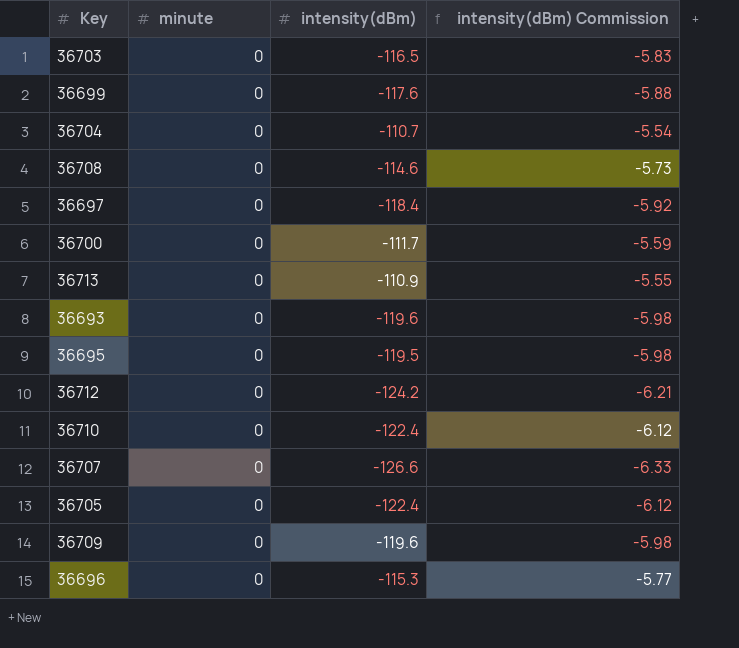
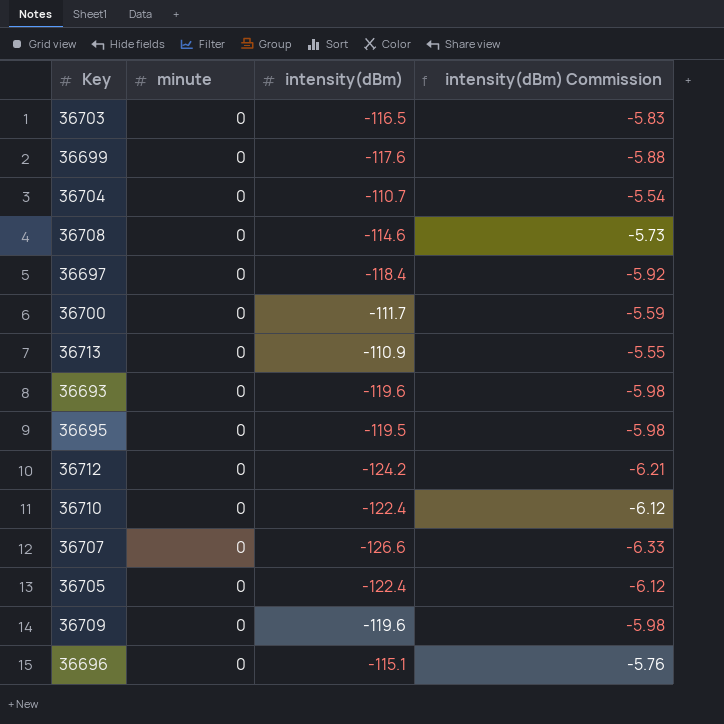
36696 | intensity(dBm): -115.3 -> -115.1
36696 | intensity(dBm) Commission: -5.77 -> -5.76

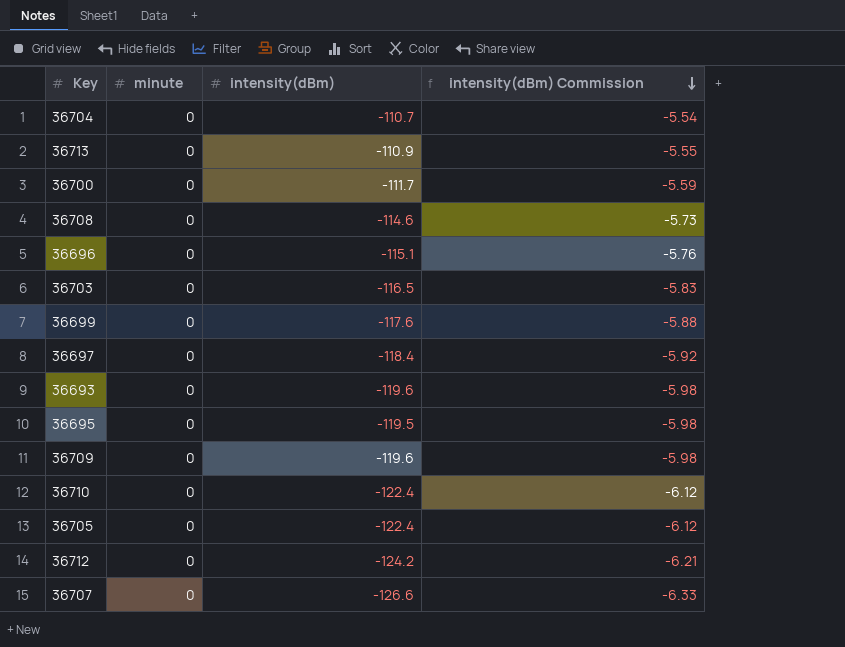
row order: none -> intensity(dBm) Commission descending

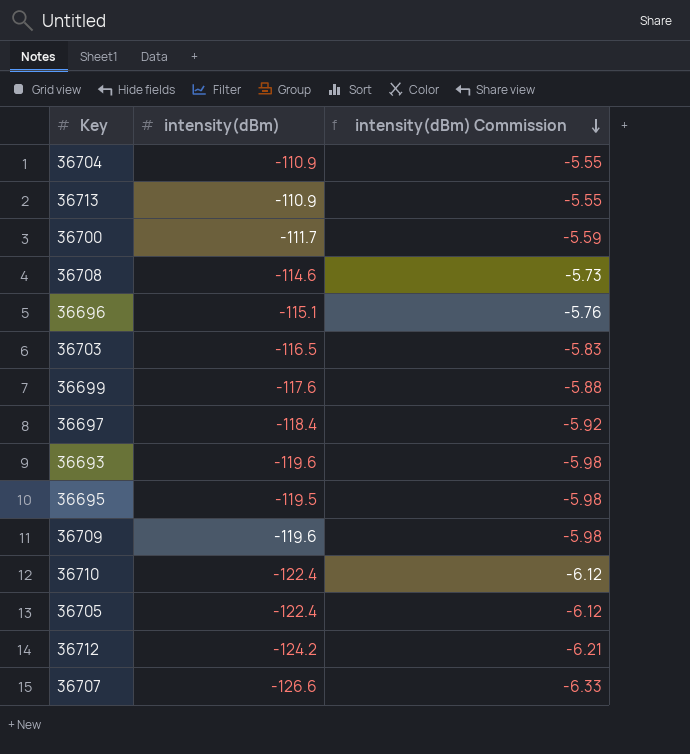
column minute | position: 2 -> none
36704 | intensity(dBm): -110.7 -> -110.9
36704 | intensity(dBm) Commission: -5.54 -> -5.55

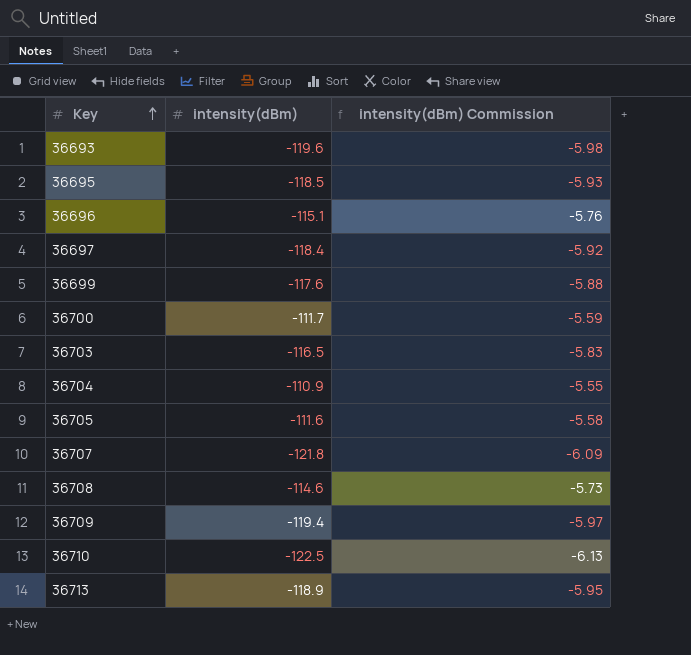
row order: intensity(dBm) Commission descending -> Key ascending
row 36712: -124.2 | -6.21 -> none
36695 | intensity(dBm): -119.5 -> -118.5
36695 | intensity(dBm) Commission: -5.98 -> -5.93
36705 | intensity(dBm): -122.4 -> -111.6
36705 | intensity(dBm) Commission: -6.12 -> -5.58
36707 | intensity(dBm): -126.6 -> -121.8
36707 | intensity(dBm) Commission: -6.33 -> -6.09
36709 | intensity(dBm): -119.6 -> -119.4
36709 | intensity(dBm) Commission: -5.98 -> -5.97
36710 | intensity(dBm): -122.4 -> -122.5
36710 | intensity(dBm) Commission: -6.12 -> -6.13
36713 | intensity(dBm): -110.9 -> -118.9
36713 | intensity(dBm) Commission: -5.55 -> -5.95

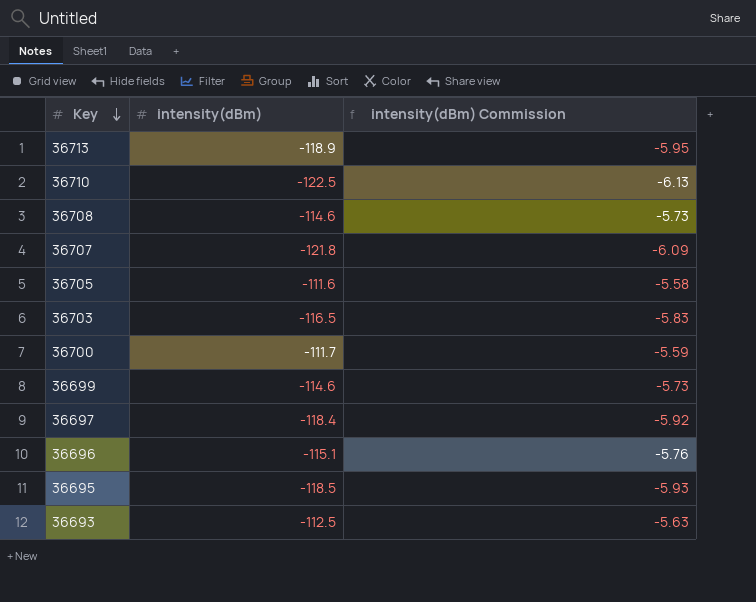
row order: Key ascending -> Key descending
row 36704: -110.9 | -5.55 -> none
row 36709: -119.4 | -5.97 -> none
36699 | intensity(dBm): -117.6 -> -114.6
36699 | intensity(dBm) Commission: -5.88 -> -5.73
36693 | intensity(dBm): -119.6 -> -112.5
36693 | intensity(dBm) Commission: -5.98 -> -5.63

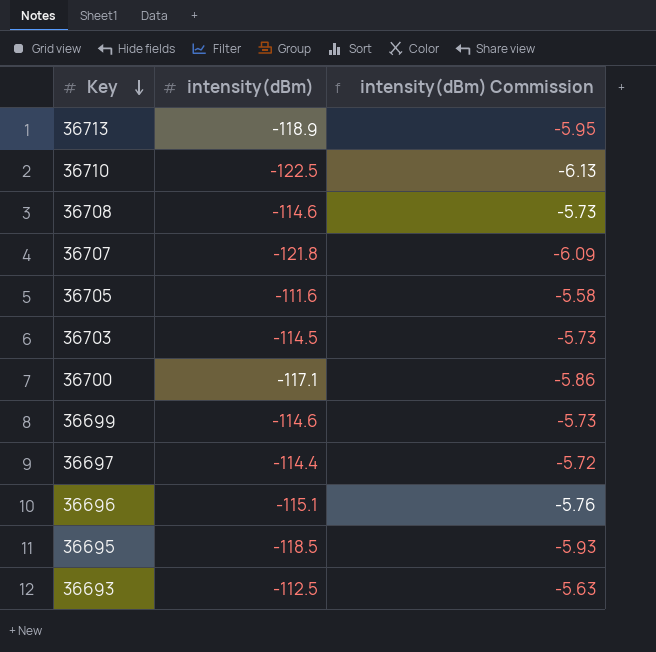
36703 | intensity(dBm): -116.5 -> -114.5
36703 | intensity(dBm) Commission: -5.83 -> -5.73
36700 | intensity(dBm): -111.7 -> -117.1
36700 | intensity(dBm) Commission: -5.59 -> -5.86
36697 | intensity(dBm): -118.4 -> -114.4
36697 | intensity(dBm) Commission: -5.92 -> -5.72

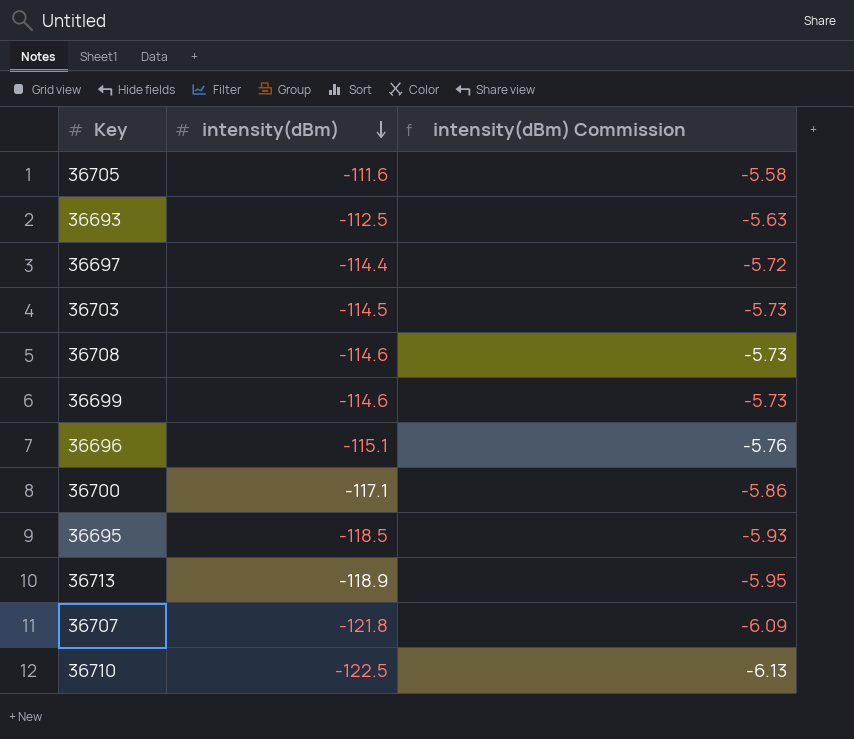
row order: Key descending -> intensity(dBm) descending

